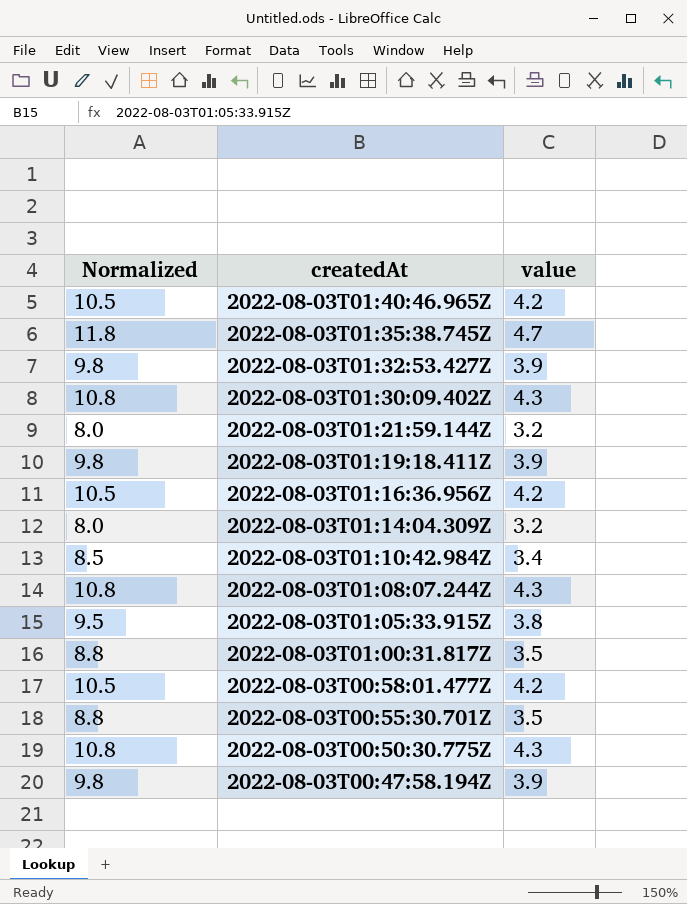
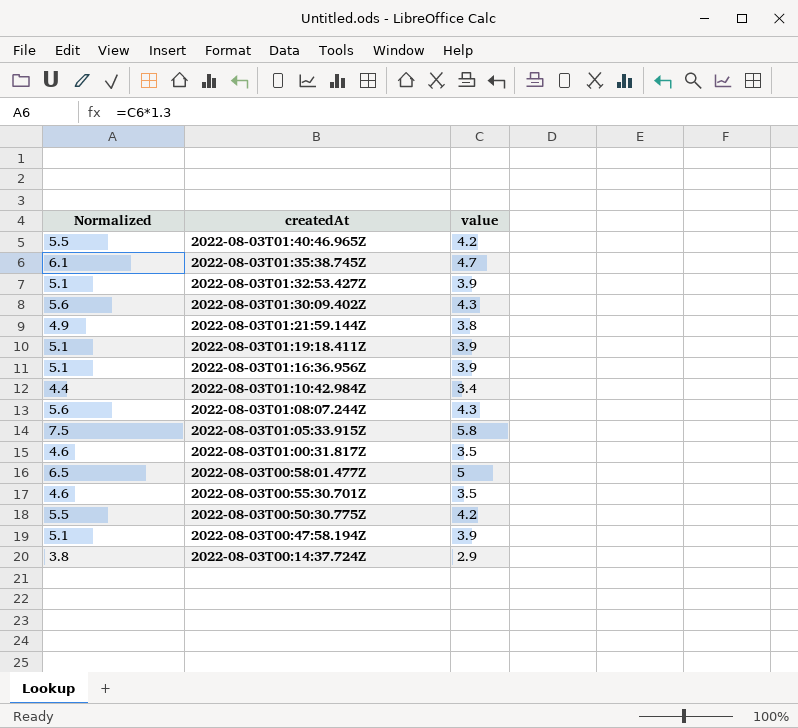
column Normalized | formula: [value] * 2.5 -> [value] * 1.3
row 2022-08-03T01:14:04.309Z: 8.0 | 3.2 -> none
2022-08-03T01:21:59.144Z | value: 3.2 -> 3.8
2022-08-03T01:16:36.956Z | value: 4.2 -> 3.9
2022-08-03T01:05:33.915Z | value: 3.8 -> 5.8
2022-08-03T00:58:01.477Z | value: 4.2 -> 5
2022-08-03T00:50:30.775Z | value: 4.3 -> 4.2
row 2022-08-03T00:14:37.724Z: none -> 3.8 | 2.9

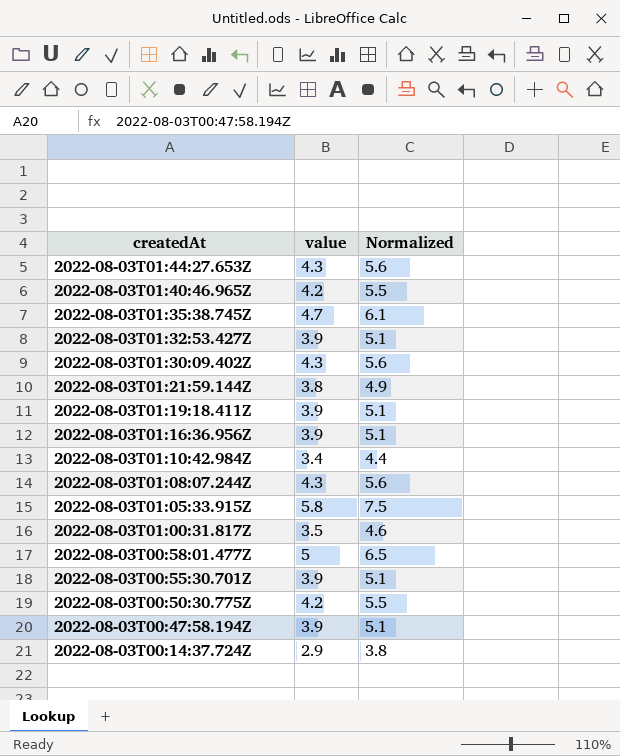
column Normalized | position: 1 -> 3
row 2022-08-03T01:44:27.653Z: none -> 4.3 | 5.6
2022-08-03T00:55:30.701Z | value: 3.5 -> 3.9
2022-08-03T00:55:30.701Z | Normalized: 4.6 -> 5.1

